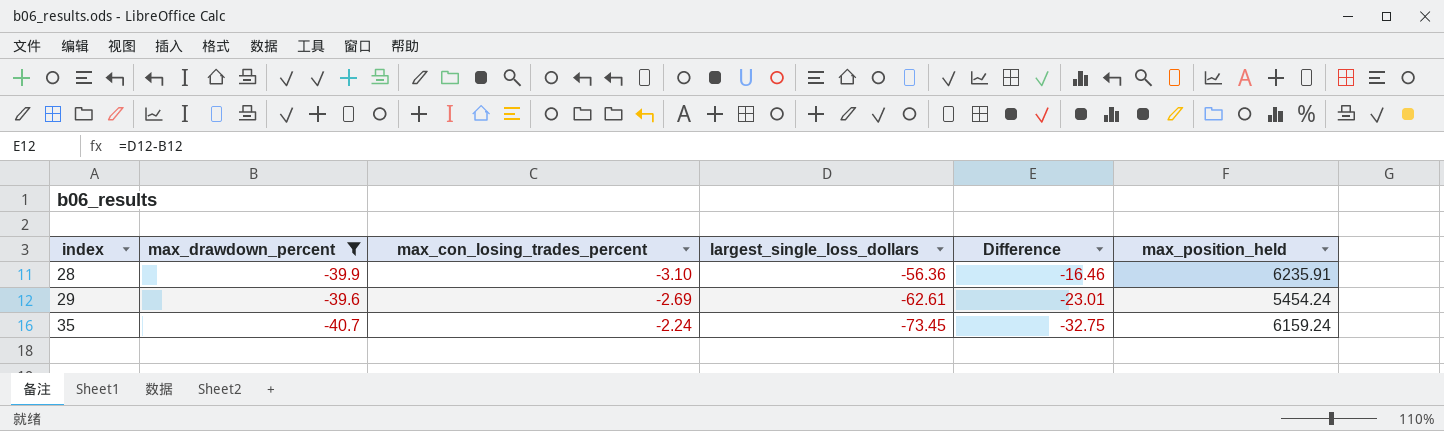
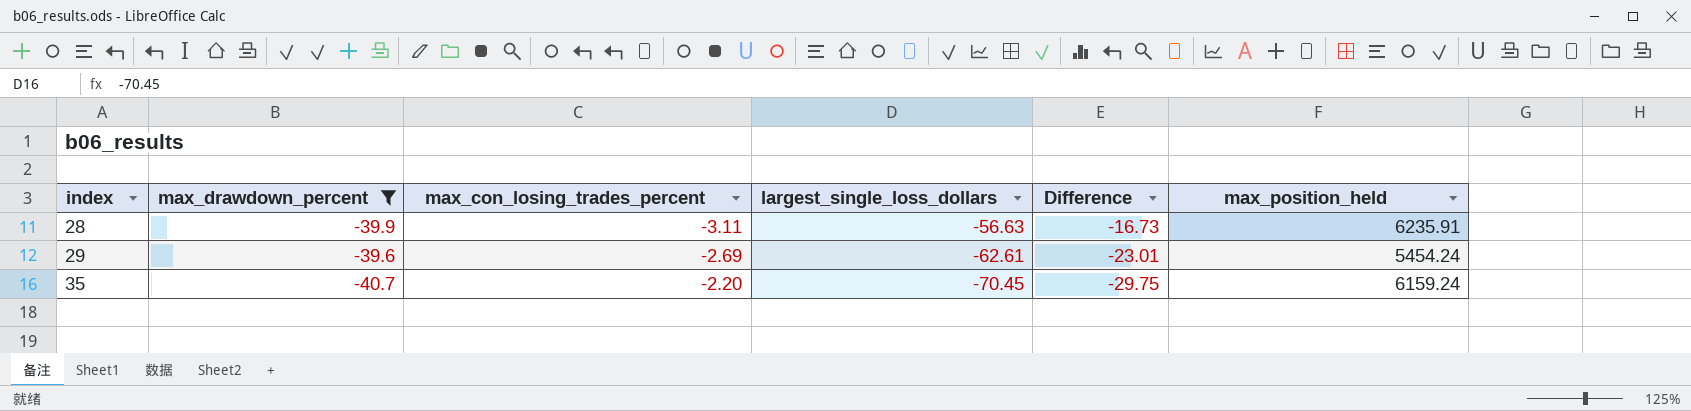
28 | max_con_losing_trades_percent: -3.10 -> -3.11
28 | largest_single_loss_dollars: -56.36 -> -56.63
28 | Difference: -16.46 -> -16.73
35 | max_con_losing_trades_percent: -2.24 -> -2.20
35 | largest_single_loss_dollars: -73.45 -> -70.45
35 | Difference: -32.75 -> -29.75

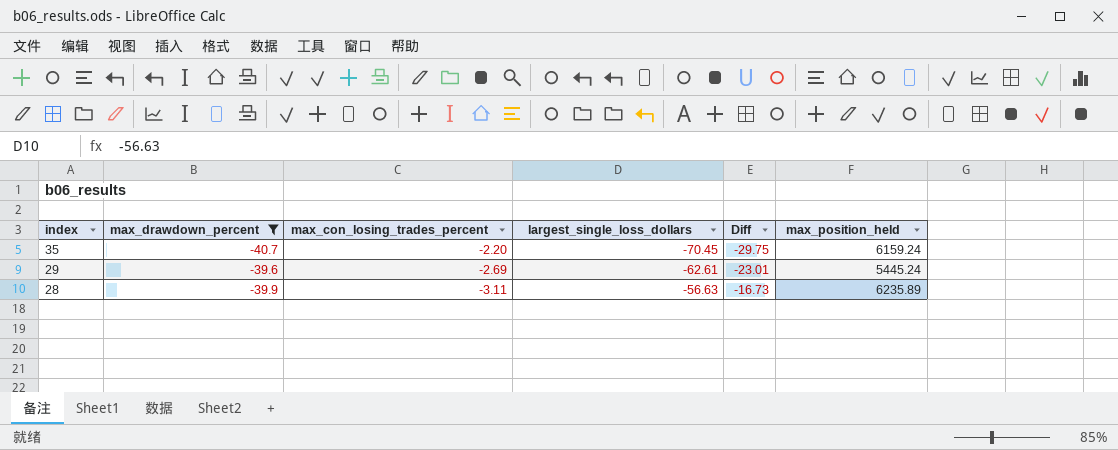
row order: index ascending -> index descending
column name: Difference -> Diff
29 | max_position_held: 5454.24 -> 5445.24
28 | max_position_held: 6235.91 -> 6235.89

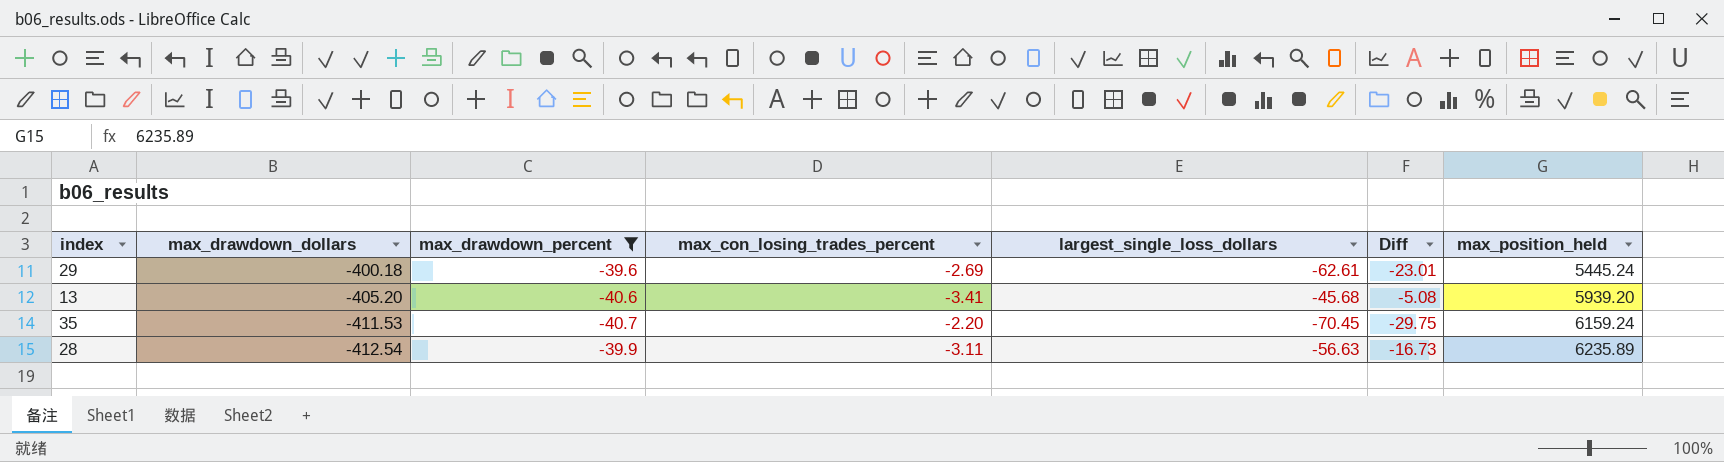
row order: index descending -> max_drawdown_dollars descending
column max_drawdown_dollars | position: none -> 2
row 13: none -> -405.20 | -40.6 | -3.41 | -45.68 | -5.08 | 5939.20

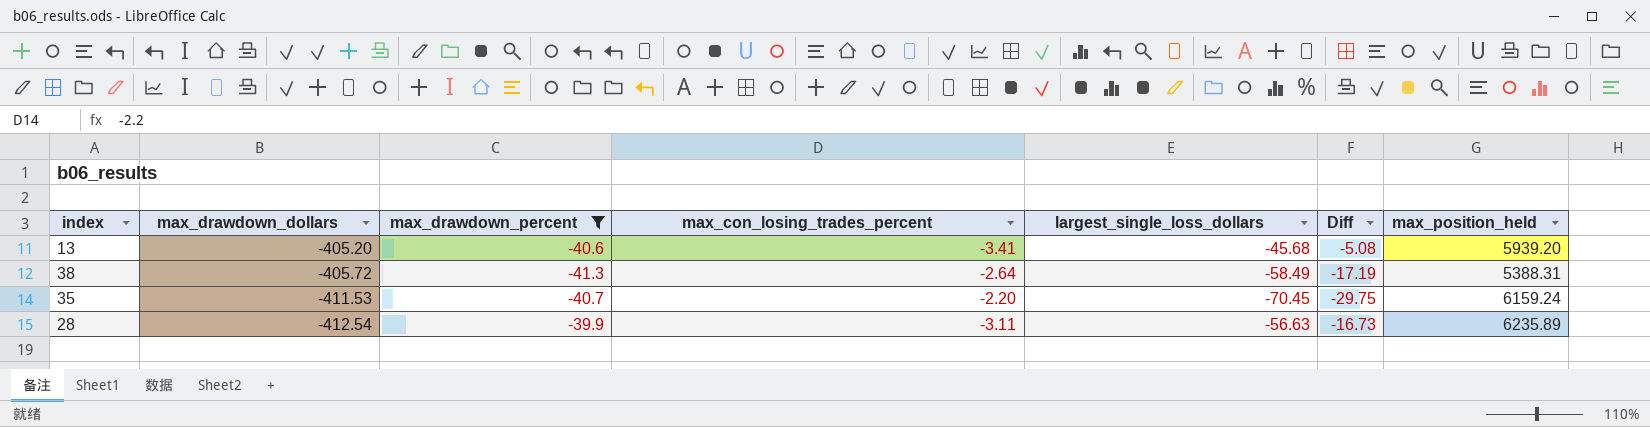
row 29: -400.18 | -39.6 | -2.69 | -62.61 | -23.01 | 5445.24 -> none
row 38: none -> -405.72 | -41.3 | -2.64 | -58.49 | -17.19 | 5388.31

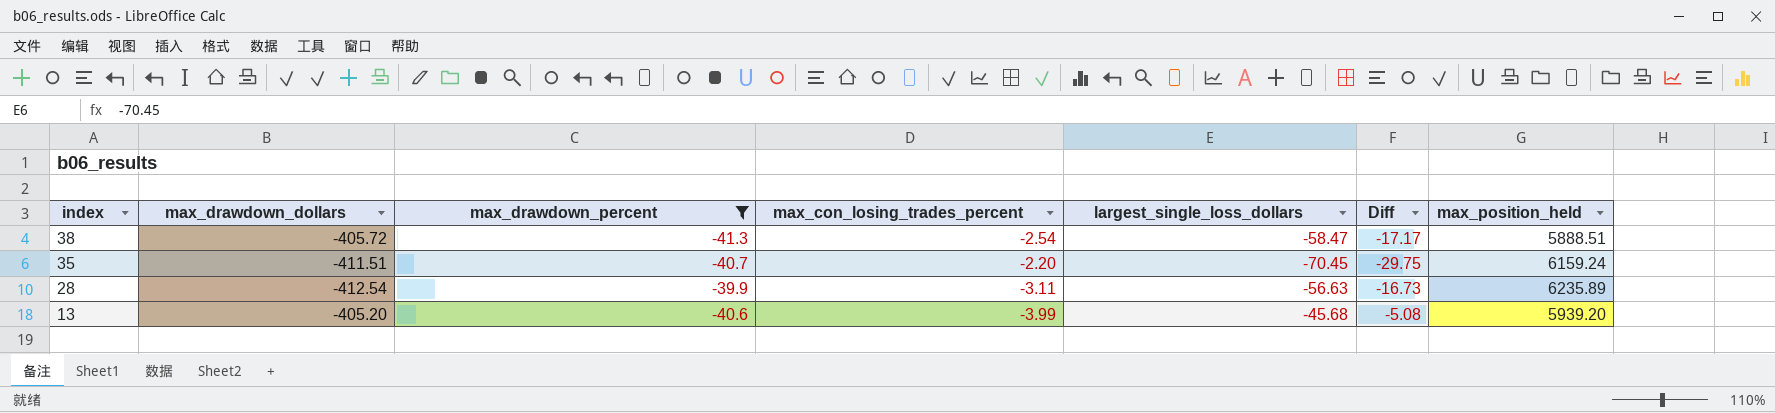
row order: max_drawdown_dollars descending -> index descending
38 | max_con_losing_trades_percent: -2.64 -> -2.54
38 | largest_single_loss_dollars: -58.49 -> -58.47
38 | Diff: -17.19 -> -17.17
38 | max_position_held: 5388.31 -> 5888.51
35 | max_drawdown_dollars: -411.53 -> -411.51
13 | max_con_losing_trades_percent: -3.41 -> -3.99

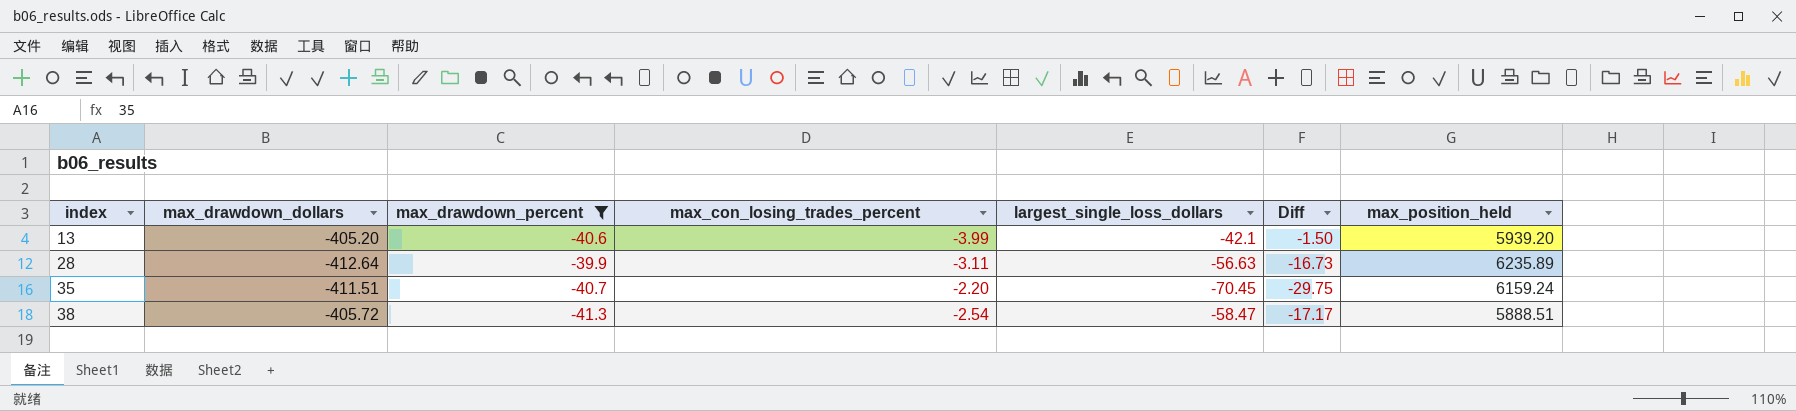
row order: index descending -> index ascending
13 | largest_single_loss_dollars: -45.68 -> -42.1
13 | Diff: -5.08 -> -1.50
28 | max_drawdown_dollars: -412.54 -> -412.64

